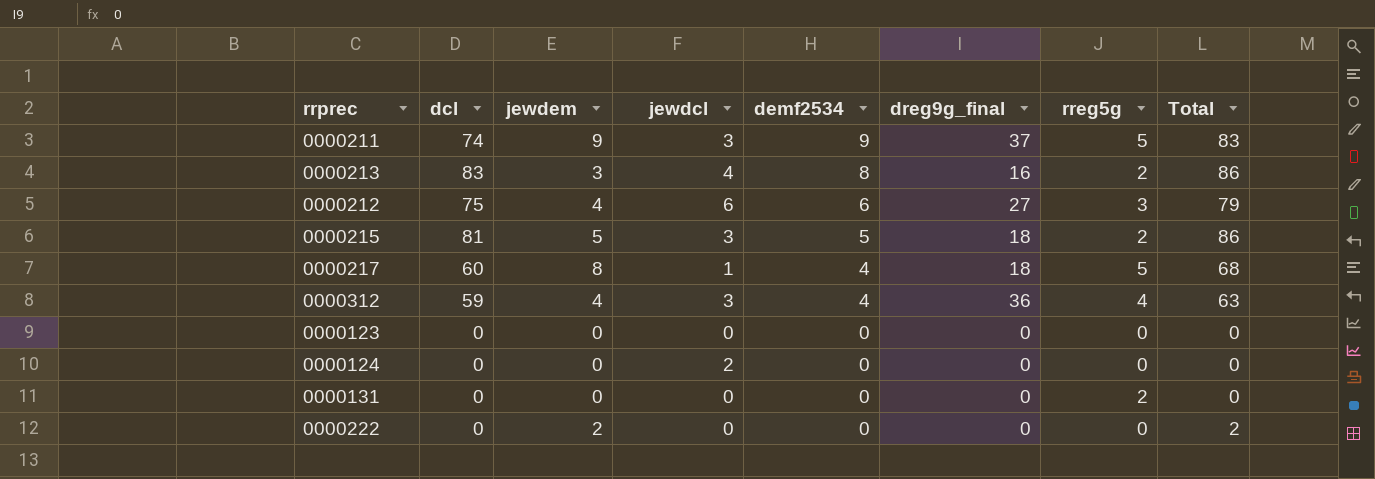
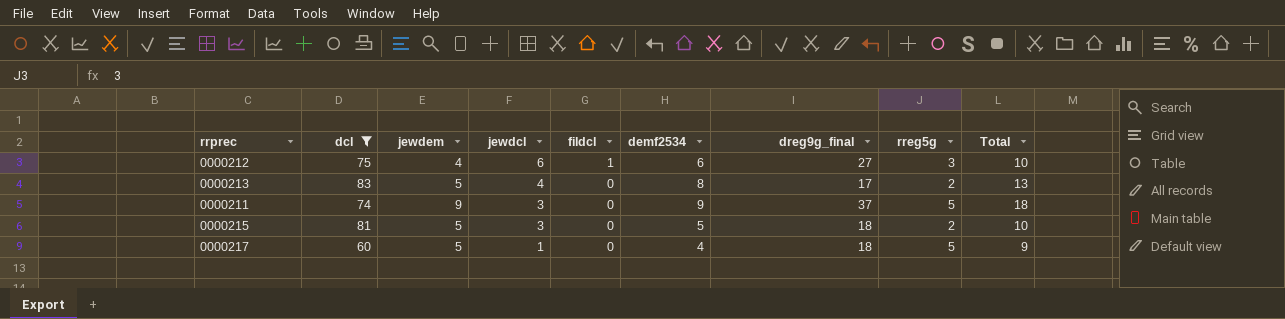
filter: none -> dcl >= 60
row order: demf2534 descending -> jewdcl descending
column fildcl | position: none -> 5
column Total | formula: [dcl] + [jewdem] -> [jewdem] + [demf2534]
0000213 | jewdem: 3 -> 5
0000213 | dreg9g_final: 16 -> 17
0000217 | jewdem: 8 -> 5

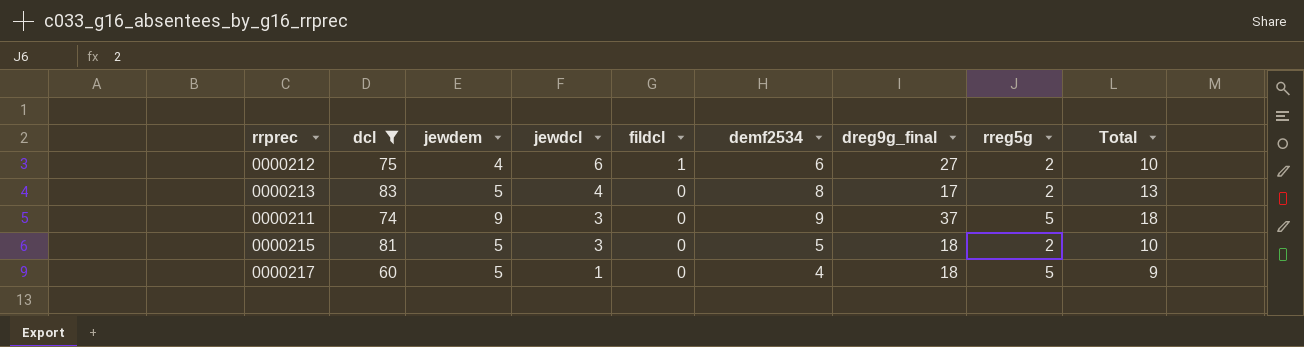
0000212 | rreg5g: 3 -> 2

